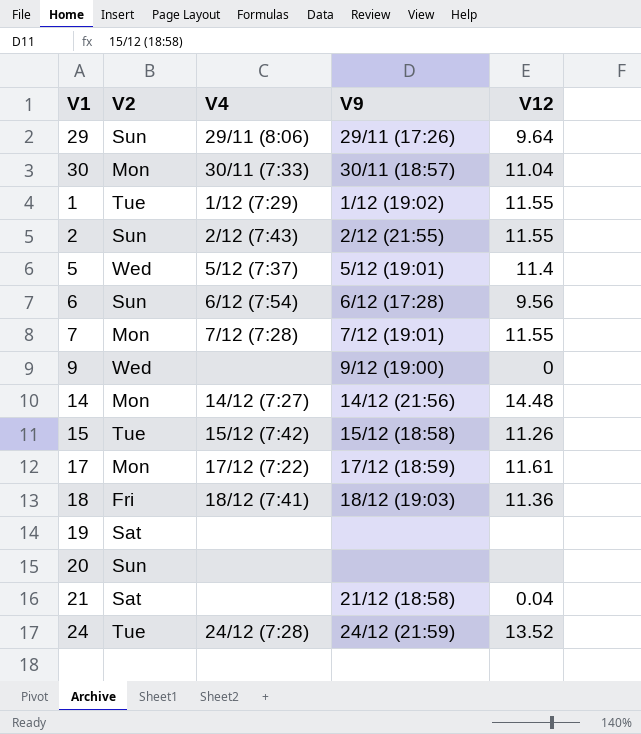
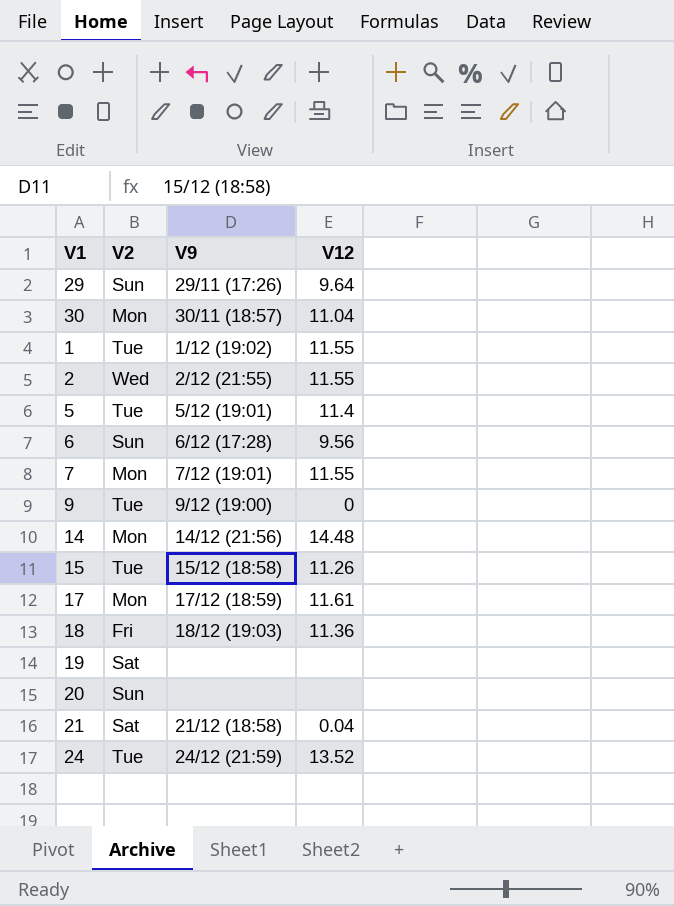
column V4 | position: 3 -> none
2 | V2: Sun -> Wed
5 | V2: Wed -> Tue
9 | V2: Wed -> Tue

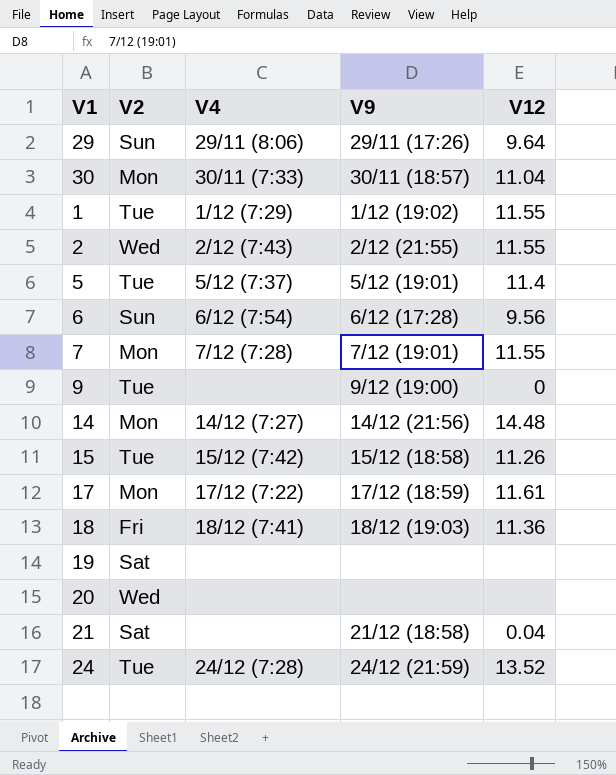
column V4 | position: none -> 3
20 | V2: Sun -> Wed

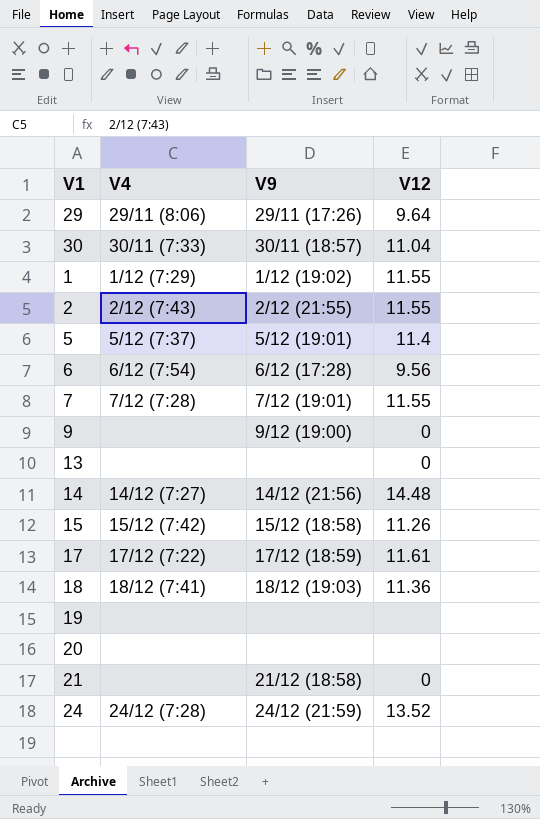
column V2 | position: 2 -> none
row 13: none -> none | none | 0
21 | V12: 0.04 -> 0

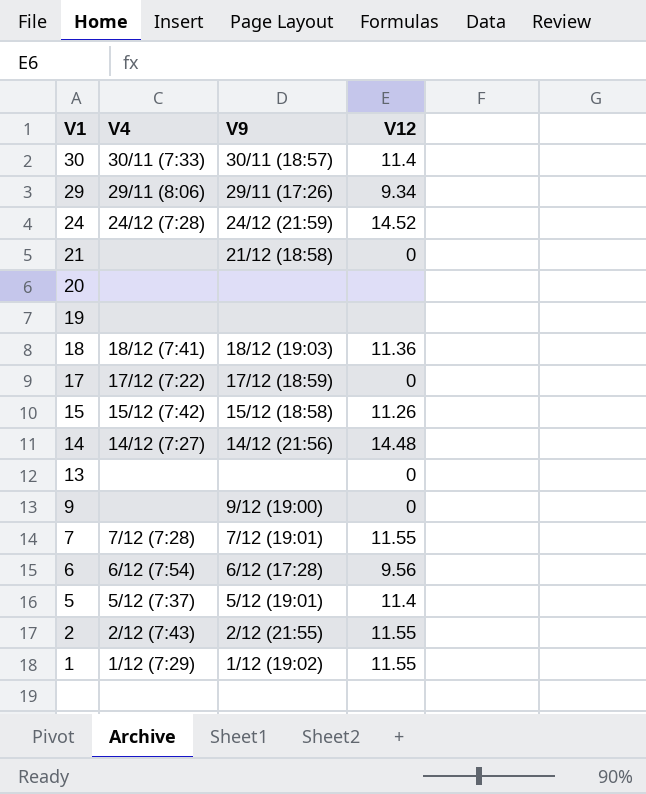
row order: none -> V1 descending
30 | V12: 11.04 -> 11.4
29 | V12: 9.64 -> 9.34
24 | V12: 13.52 -> 14.52
17 | V12: 11.61 -> 0

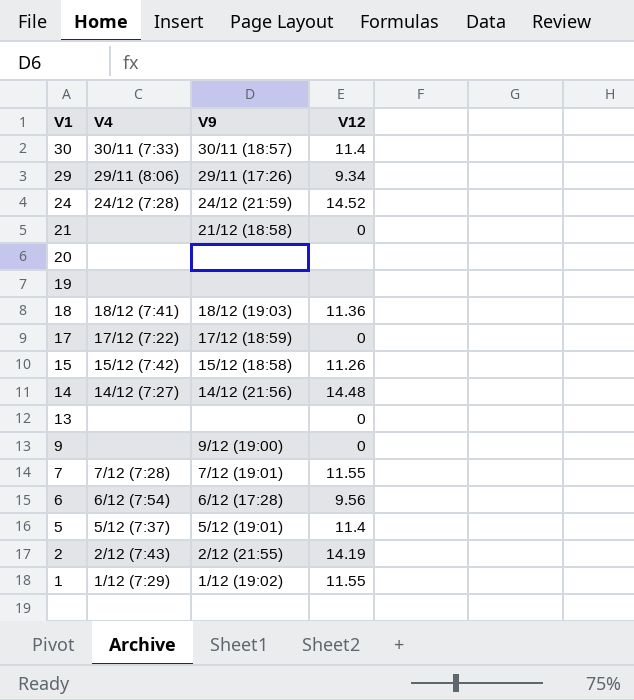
2 | V12: 11.55 -> 14.19

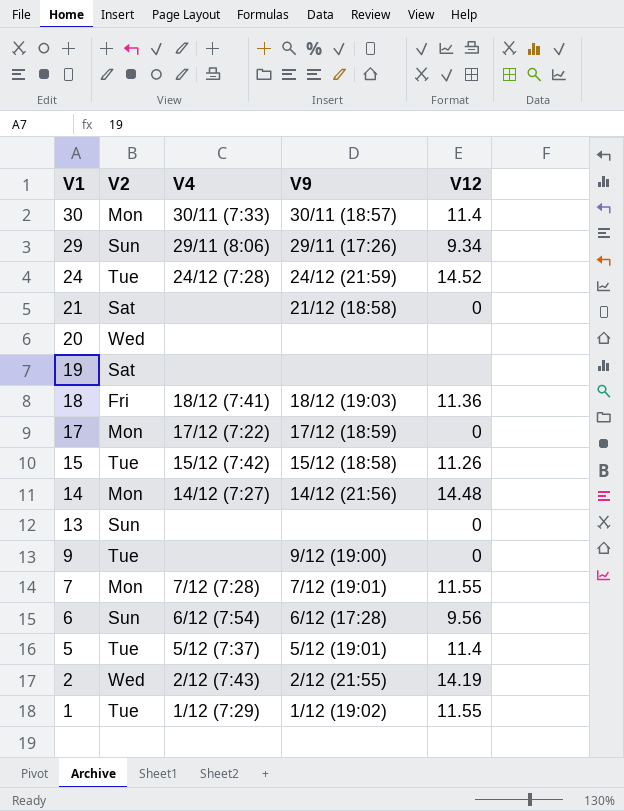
column V2 | position: none -> 2

